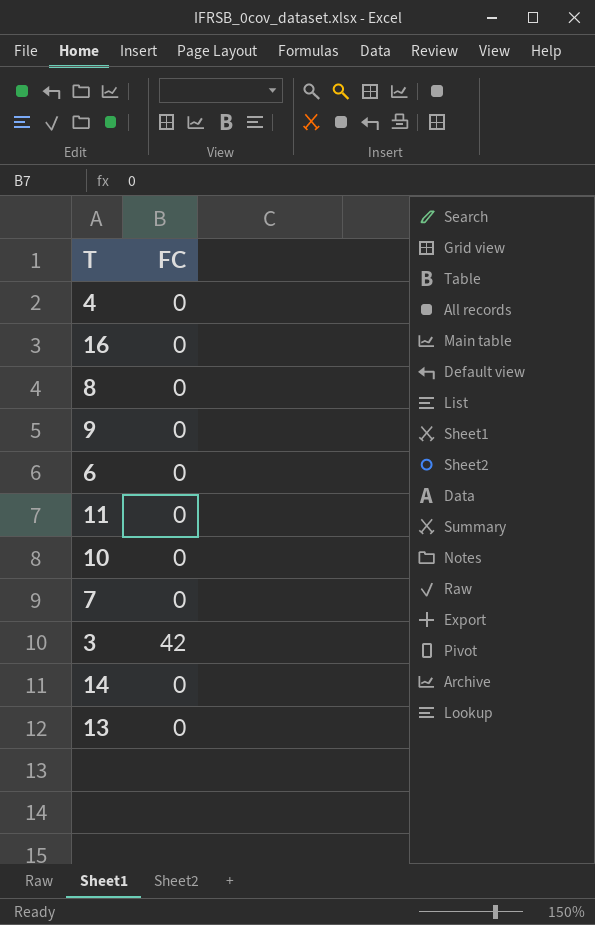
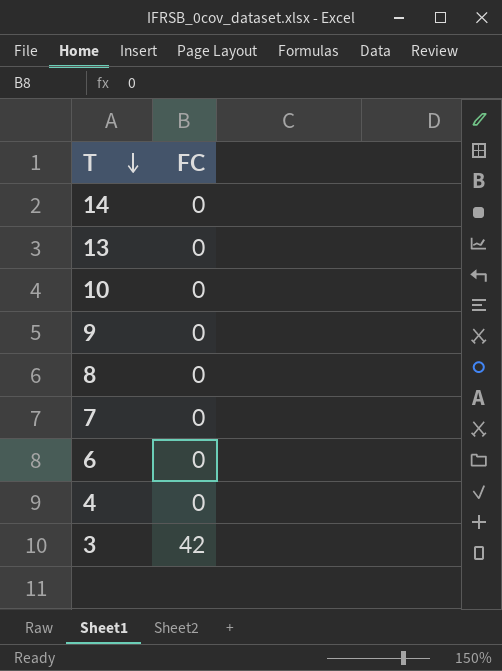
row order: none -> T descending
row 16: 0 -> none
row 11: 0 -> none

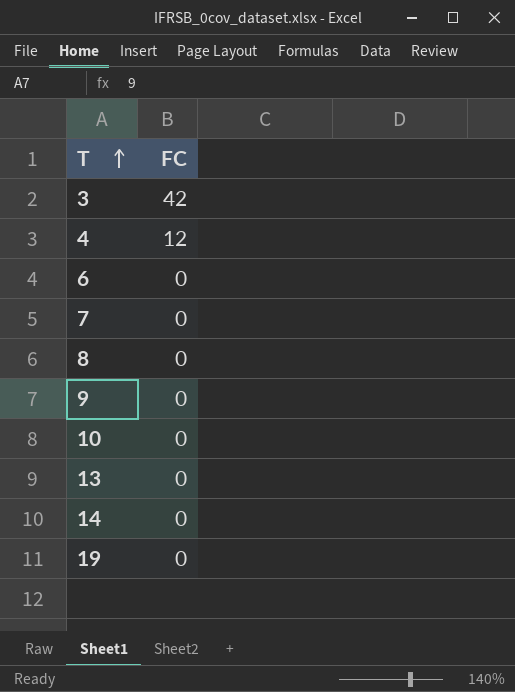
row order: T descending -> T ascending
4 | FC: 0 -> 12
row 19: none -> 0

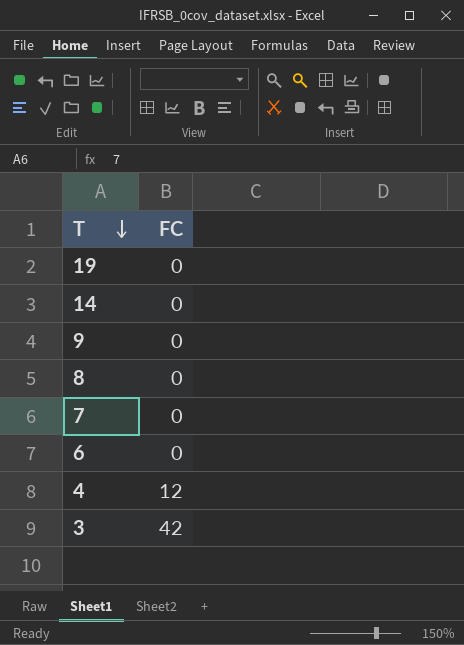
row order: T ascending -> T descending
row 10: 0 -> none
row 13: 0 -> none

